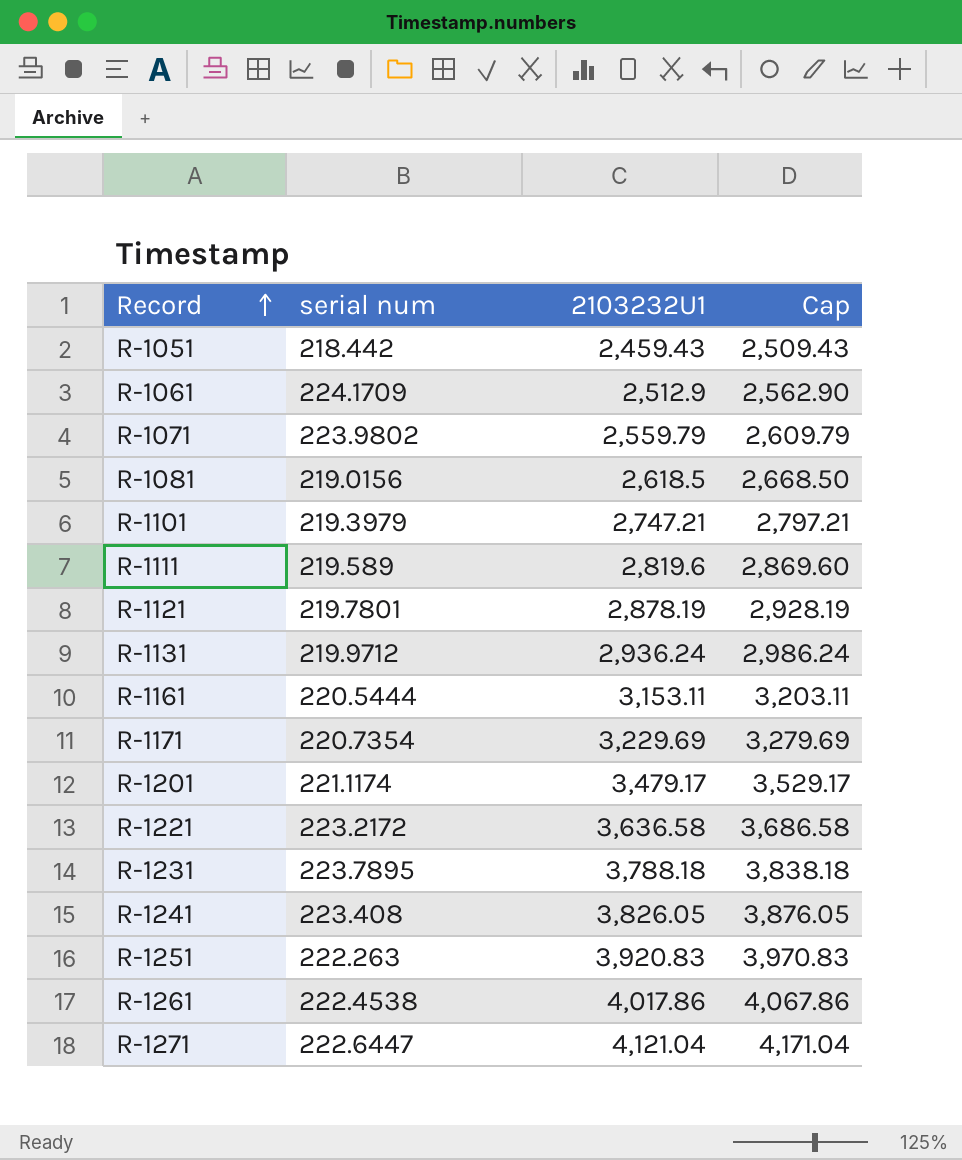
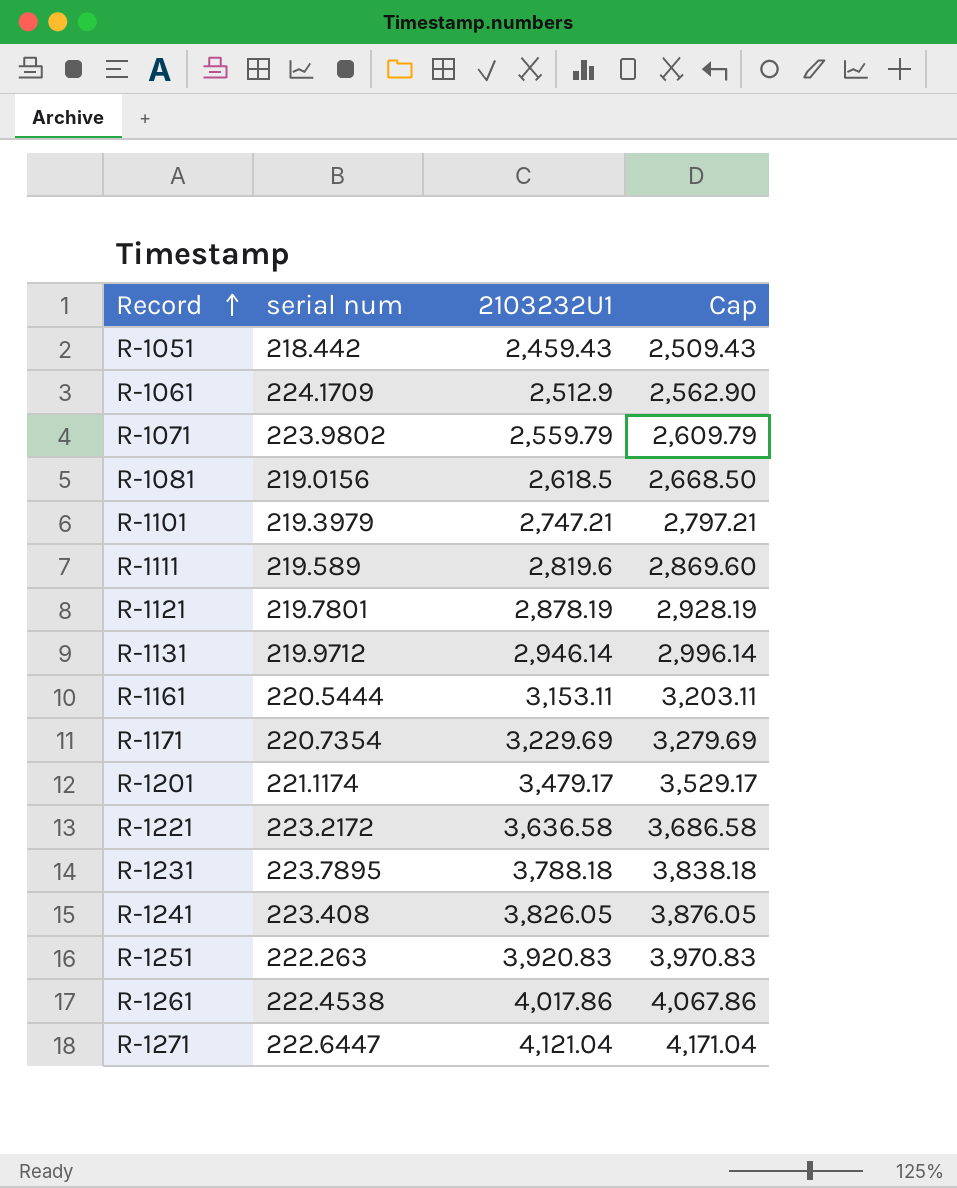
R-1131 | 2103232U1: 2,936.24 -> 2,946.14
R-1131 | Cap: 2,986.24 -> 2,996.14

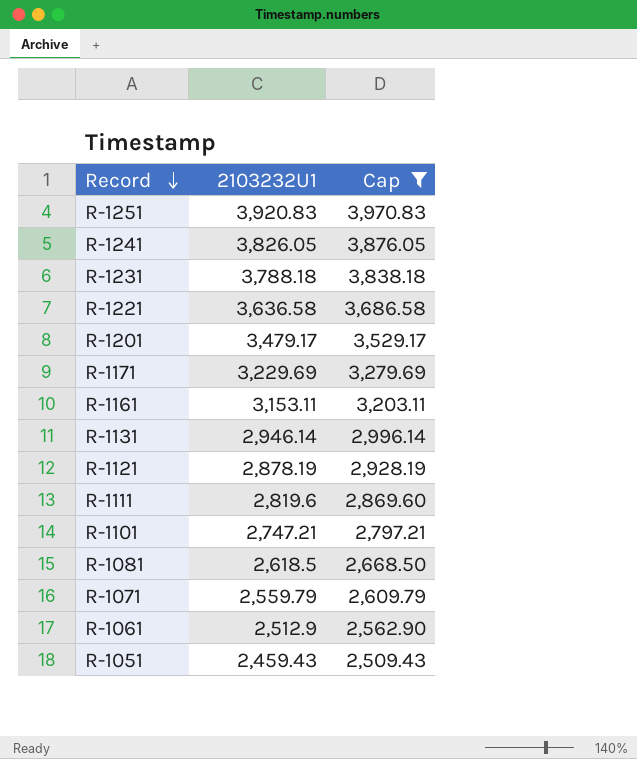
filter: none -> Cap <= 3,970.83
row order: Record ascending -> Record descending
column serial num | position: 2 -> none

